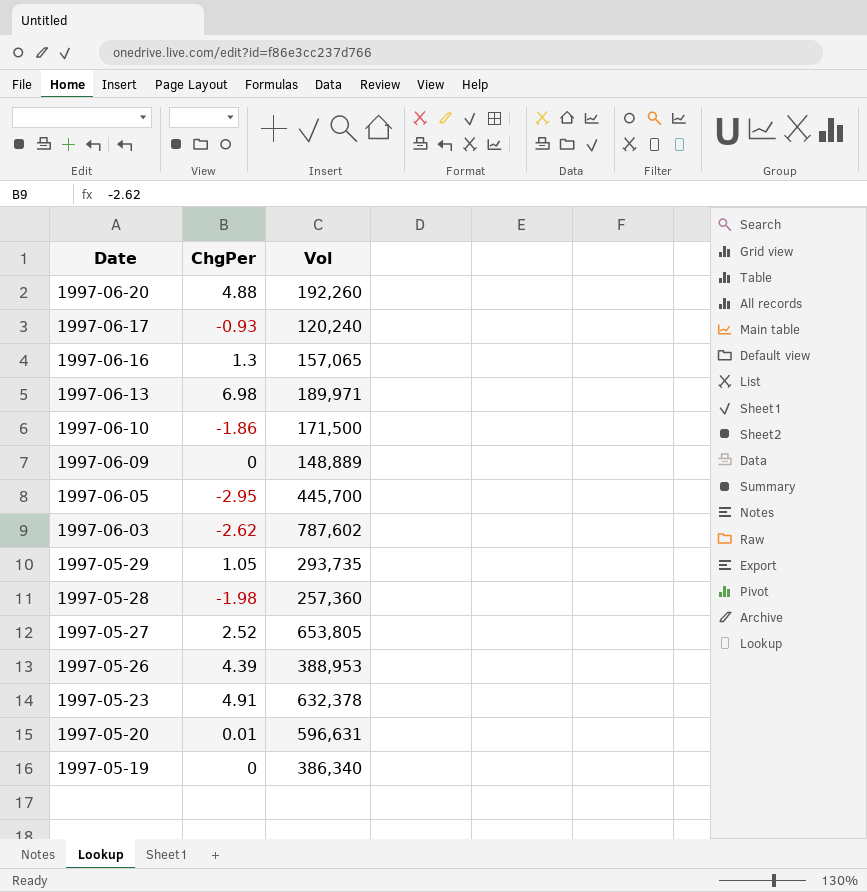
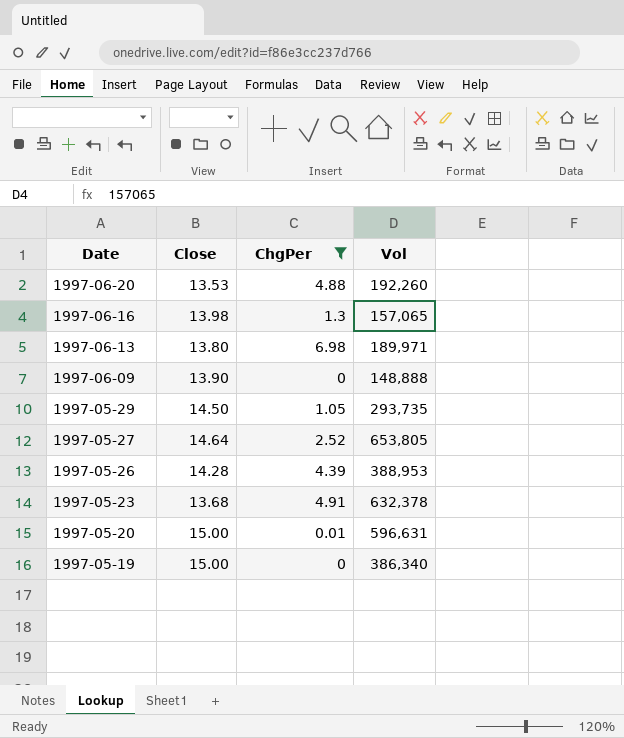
filter: none -> ChgPer >= 0
column Close | position: none -> 2
1997-06-09 | Vol: 148,889 -> 148,888

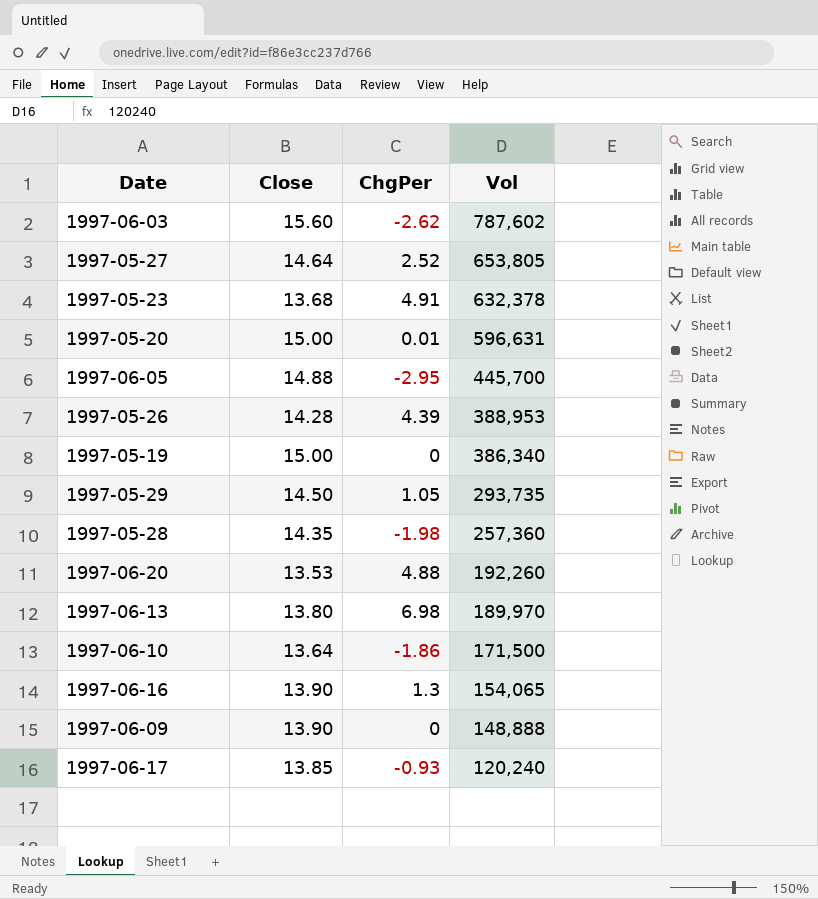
filter: ChgPer >= 0 -> none
row order: Date descending -> Vol descending
1997-06-13 | Vol: 189,971 -> 189,970
1997-06-16 | Close: 13.98 -> 13.90
1997-06-16 | Vol: 157,065 -> 154,065

